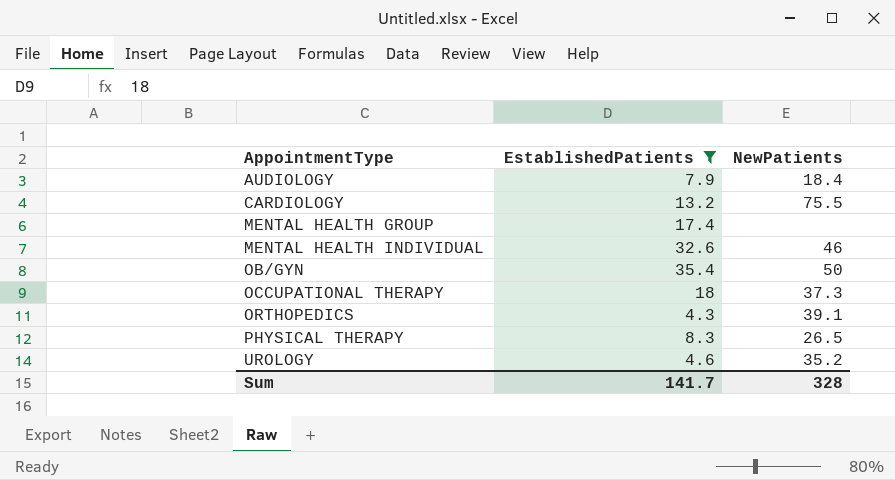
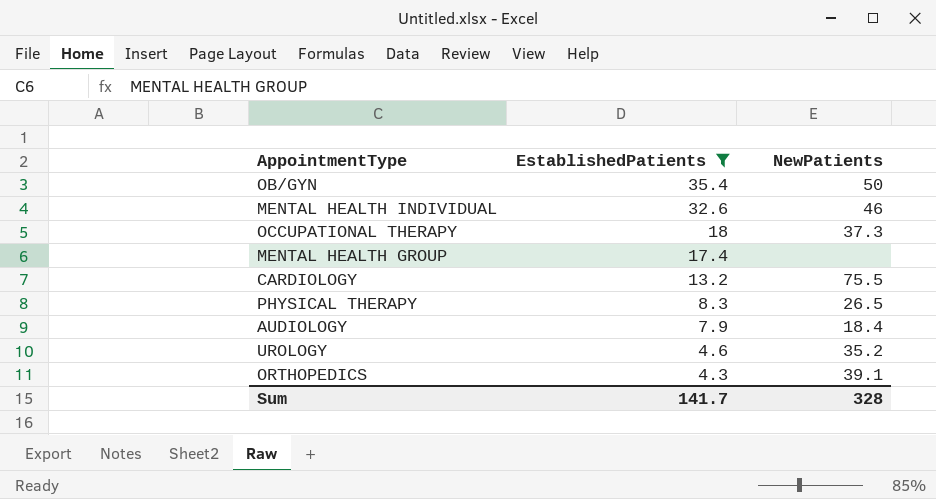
row order: AppointmentType ascending -> EstablishedPatients descending

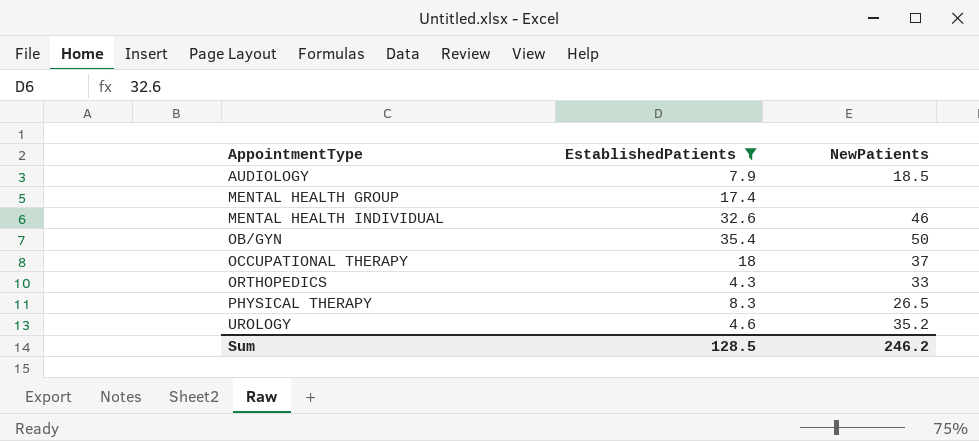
row order: EstablishedPatients descending -> AppointmentType ascending
row CARDIOLOGY: 13.2 | 75.5 -> none
AUDIOLOGY | NewPatients: 18.4 -> 18.5
OCCUPATIONAL THERAPY | NewPatients: 37.3 -> 37
ORTHOPEDICS | NewPatients: 39.1 -> 33
Sum | EstablishedPatients: 141.7 -> 128.5
Sum | NewPatients: 328 -> 246.2

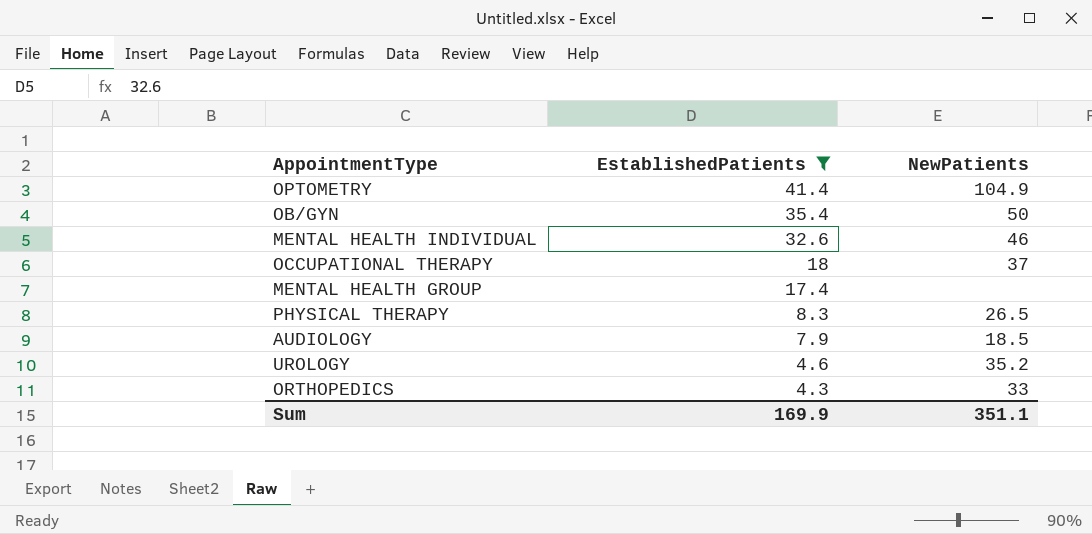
row order: AppointmentType ascending -> EstablishedPatients descending
row OPTOMETRY: none -> 41.4 | 104.9
Sum | EstablishedPatients: 128.5 -> 169.9
Sum | NewPatients: 246.2 -> 351.1

